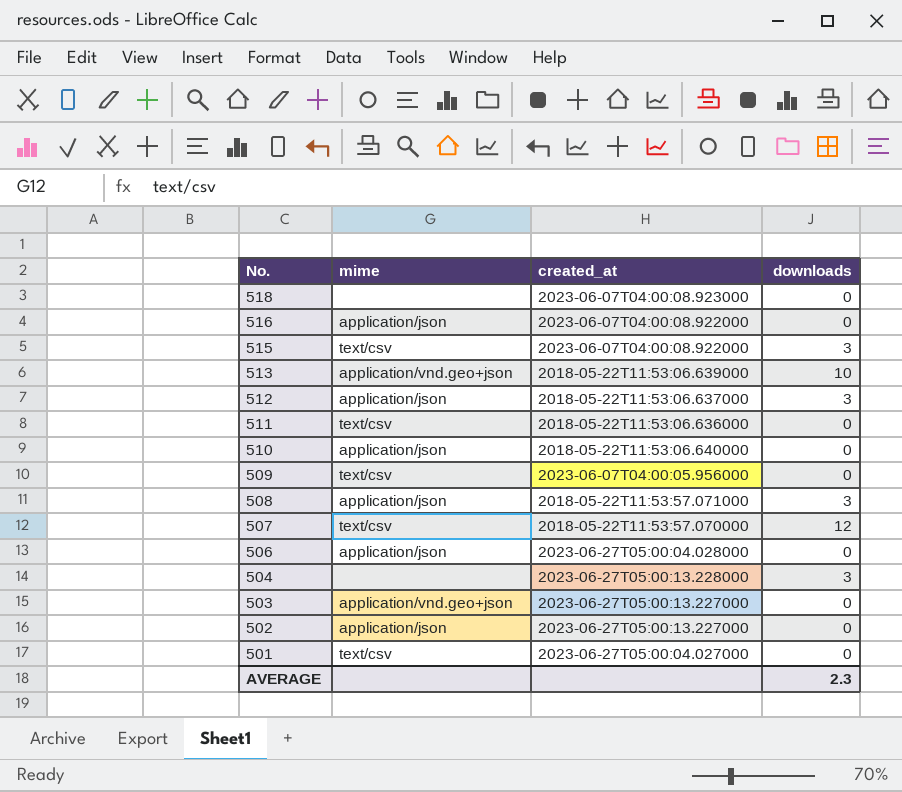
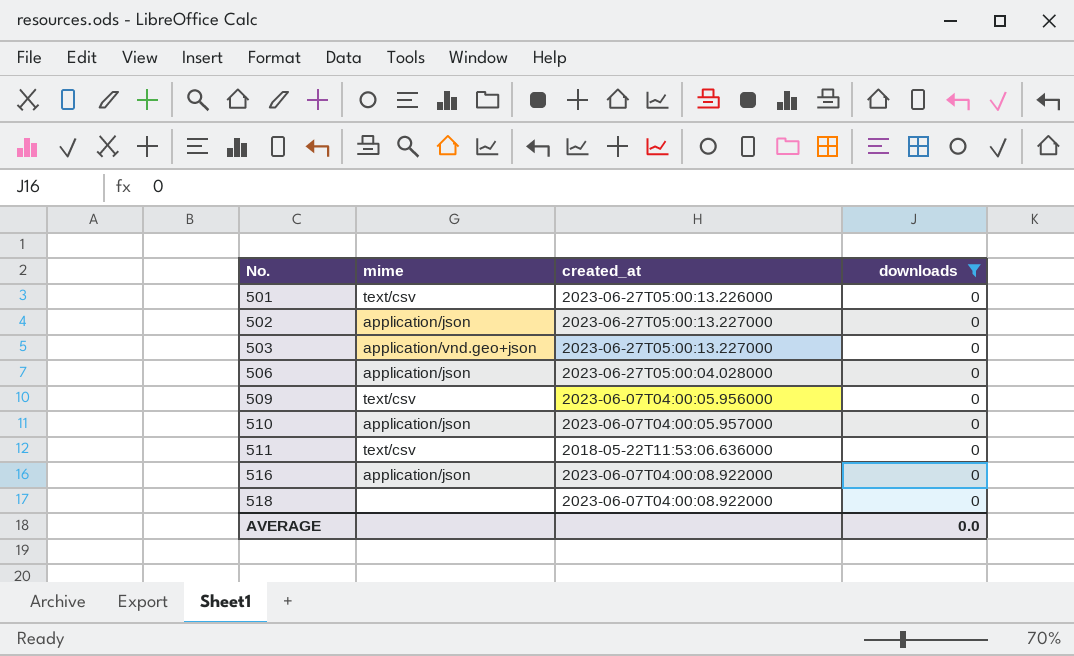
filter: none -> downloads = 0
row order: No. descending -> No. ascending
501 | created_at: 2023-06-27T05:00:04.027000 -> 2023-06-27T05:00:13.226000
510 | created_at: 2018-05-22T11:53:06.640000 -> 2023-06-07T04:00:05.957000
518 | created_at: 2023-06-07T04:00:08.923000 -> 2023-06-07T04:00:08.922000
AVERAGE | downloads: 2.3 -> 0.0

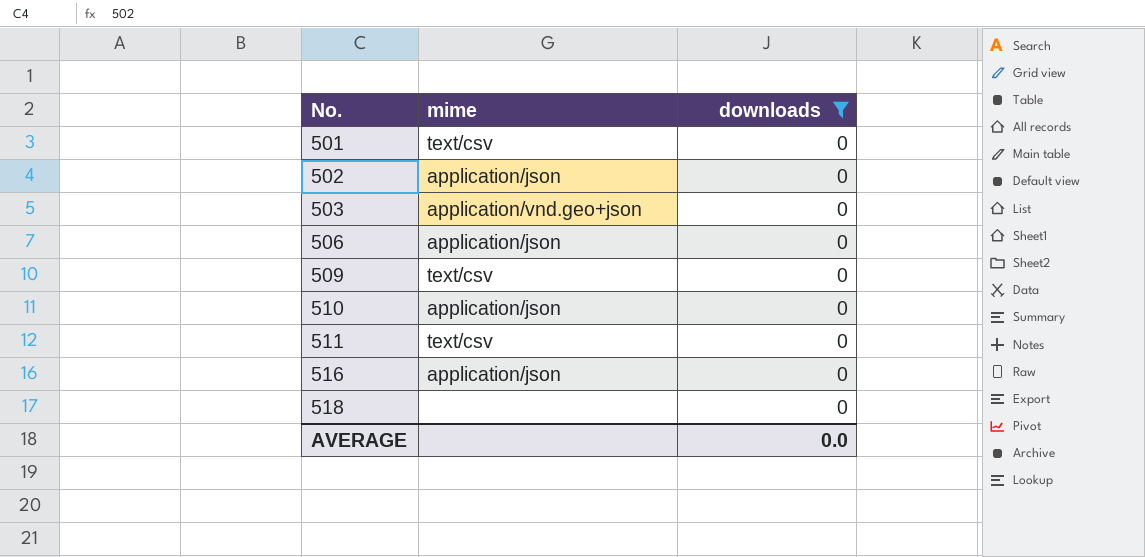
column created_at | position: 3 -> none

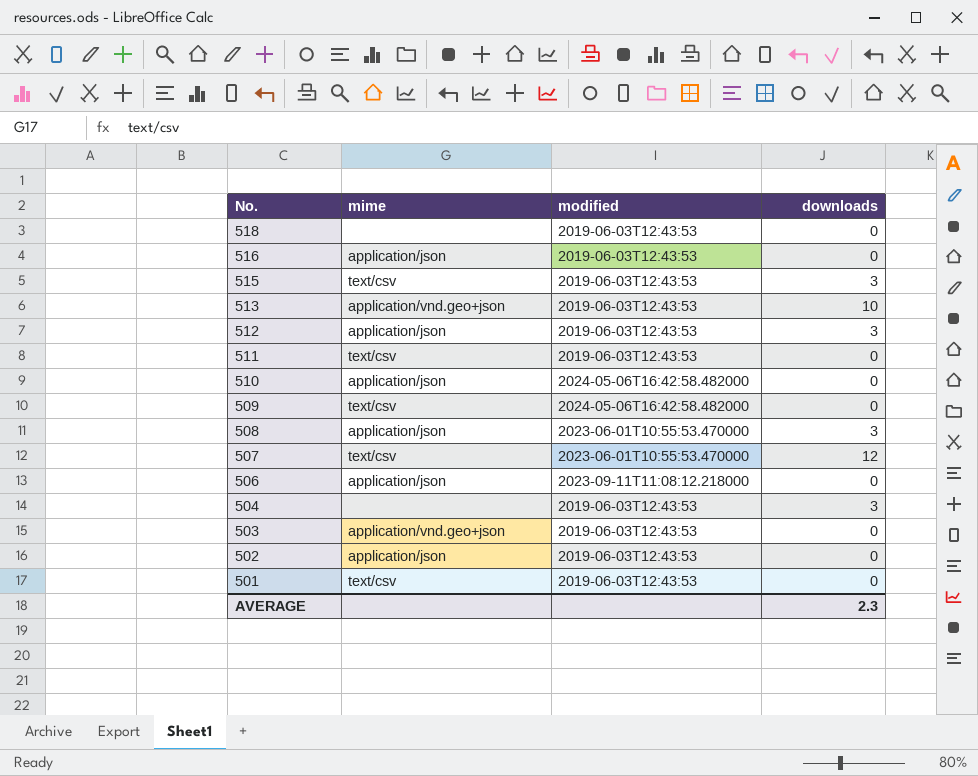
filter: downloads = 0 -> none
row order: No. ascending -> No. descending
column modified | position: none -> 3
AVERAGE | downloads: 0.0 -> 2.3

